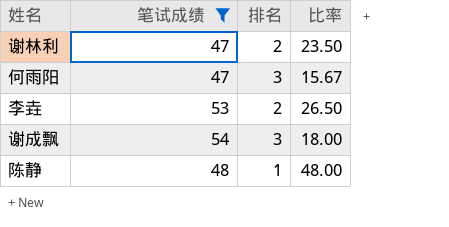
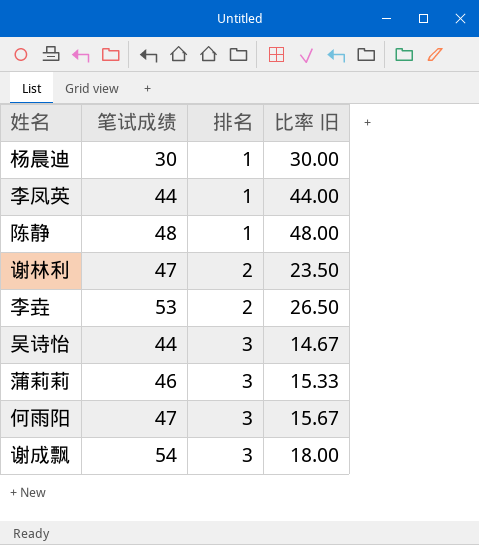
filter: 笔试成绩 >= 47 -> none
row order: none -> 排名 ascending
column name: 比率 -> 比率 旧

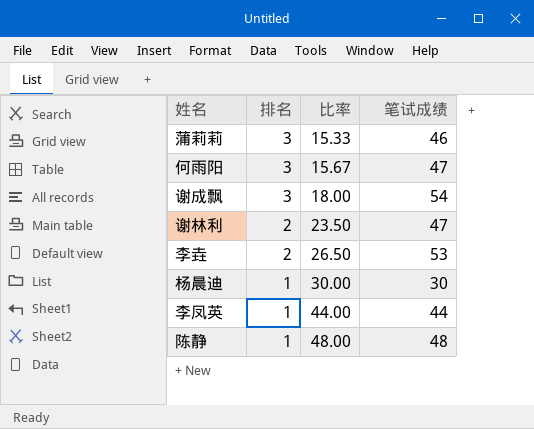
row order: 排名 ascending -> 排名 descending
column name: 比率 旧 -> 比率
column 笔试成绩 | position: 2 -> 4
row 吴诗怡: 44 | 3 | 14.67 -> none

